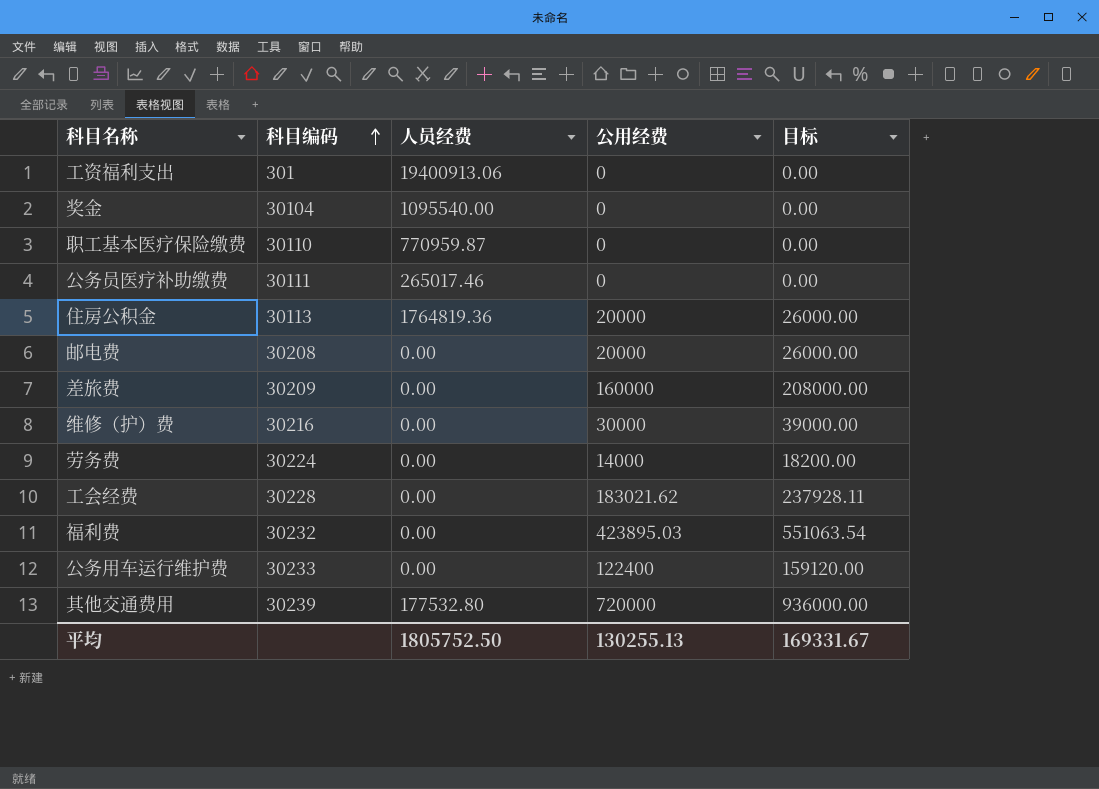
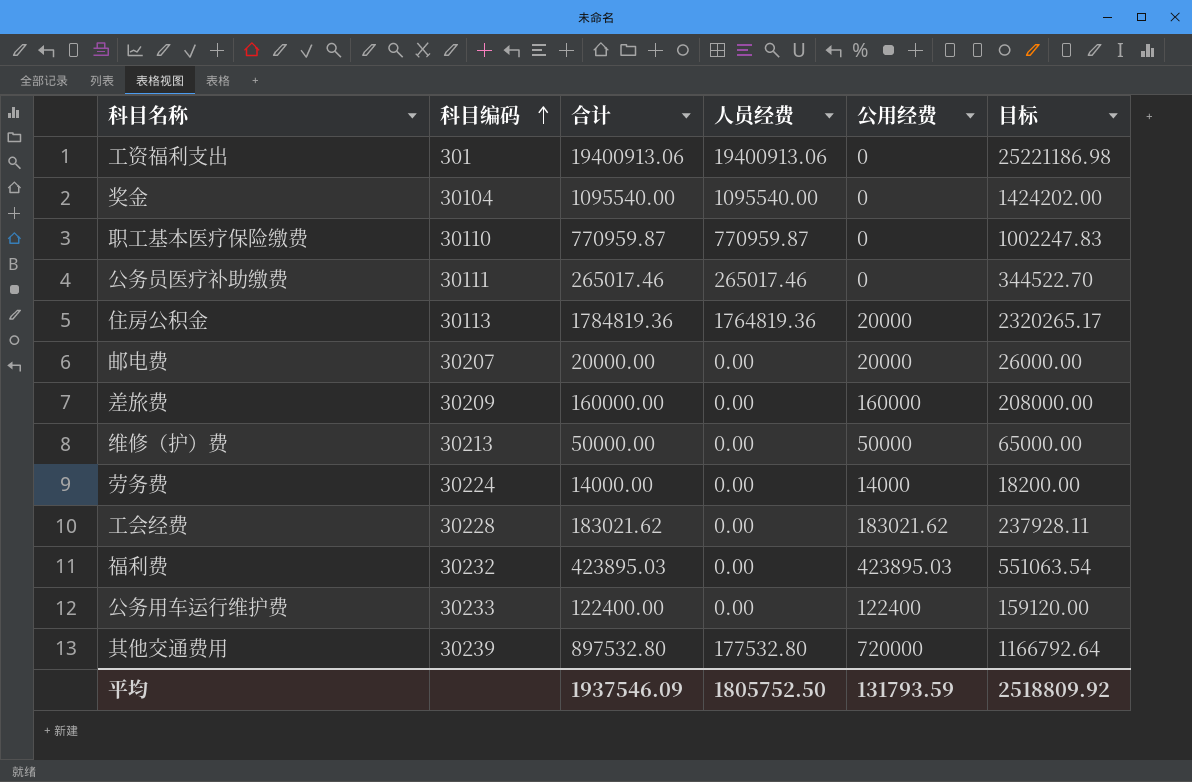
column 合计 | formula: none -> [人员经费] + [公用经费]
column 目标 | formula: [公用经费] * 1.3 -> [合计] * 1.3
邮电费 | 科目编码: 30208 -> 30207
维修（护）费 | 科目编码: 30216 -> 30213
维修（护）费 | 公用经费: 30000 -> 50000
平均 | 公用经费: 130255.13 -> 131793.59
平均 | 目标: 169331.67 -> 2518809.92

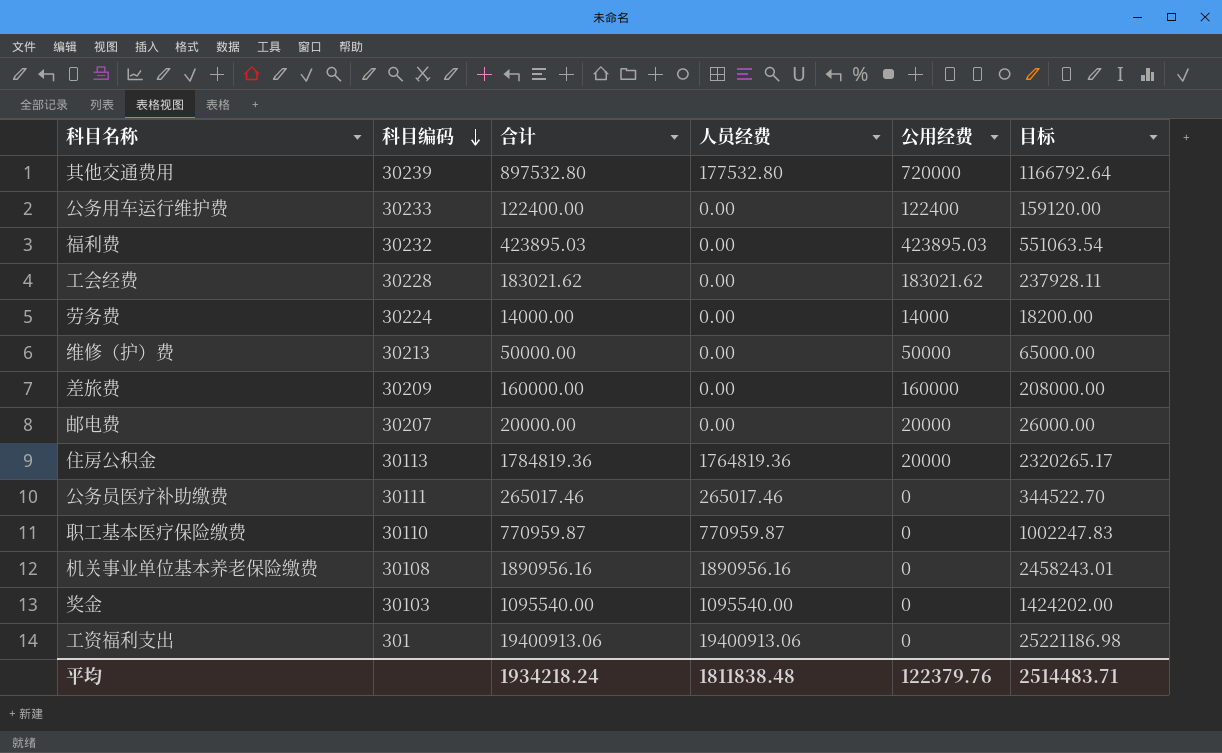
row order: 科目编码 ascending -> 科目编码 descending
row 机关事业单位基本养老保险缴费: none -> 30108 | 1890956.16 | 1890956.16 | 0 | 2458243.01
奖金 | 科目编码: 30104 -> 30103
平均 | 合计: 1937546.09 -> 1934218.24
平均 | 人员经费: 1805752.50 -> 1811838.48
平均 | 公用经费: 131793.59 -> 122379.76
平均 | 目标: 2518809.92 -> 2514483.71

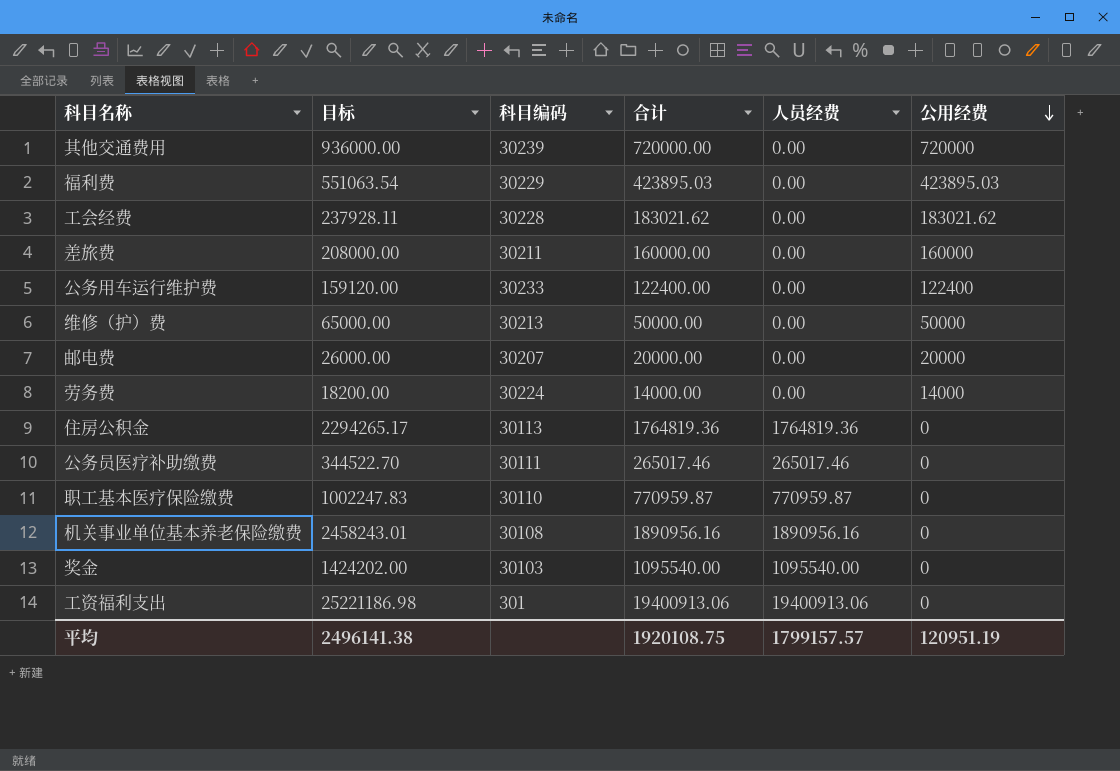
row order: 科目编码 descending -> 公用经费 descending
column 目标 | position: 6 -> 2
其他交通费用 | 目标: 1166792.64 -> 936000.00
其他交通费用 | 合计: 897532.80 -> 720000.00
其他交通费用 | 人员经费: 177532.80 -> 0.00
福利费 | 科目编码: 30232 -> 30229
差旅费 | 科目编码: 30209 -> 30211
住房公积金 | 目标: 2320265.17 -> 2294265.17
住房公积金 | 合计: 1784819.36 -> 1764819.36
住房公积金 | 公用经费: 20000 -> 0
平均 | 目标: 2514483.71 -> 2496141.38
平均 | 合计: 1934218.24 -> 1920108.75
平均 | 人员经费: 1811838.48 -> 1799157.57
平均 | 公用经费: 122379.76 -> 120951.19

